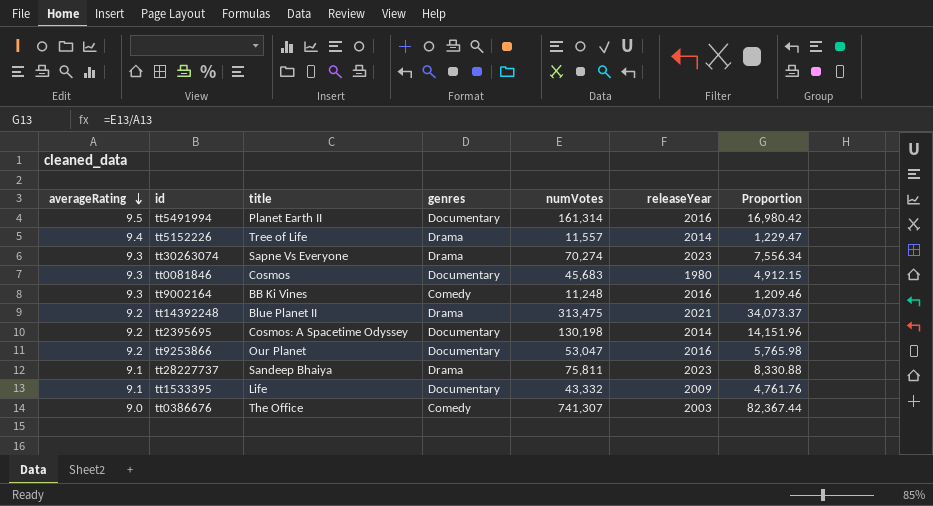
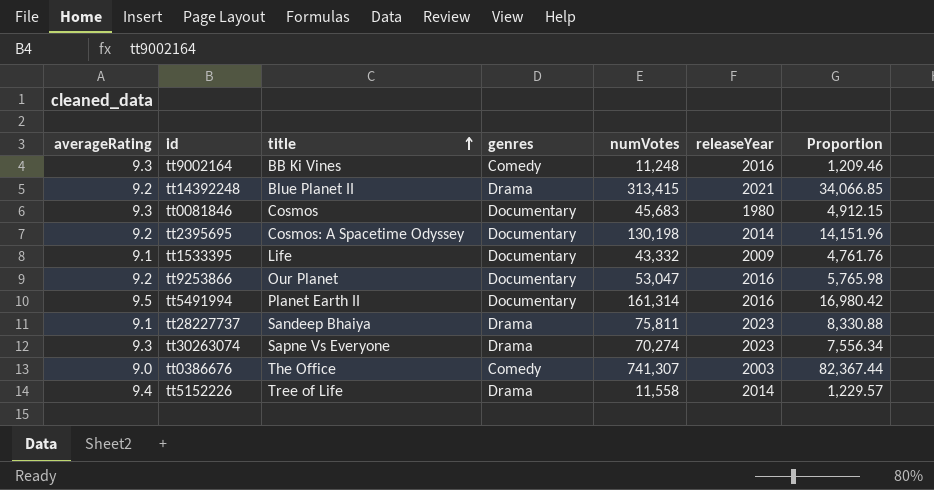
row order: averageRating descending -> title ascending
tt14392248 | numVotes: 313,475 -> 313,415
tt14392248 | Proportion: 34,073.37 -> 34,066.85
tt5152226 | numVotes: 11,557 -> 11,558
tt5152226 | Proportion: 1,229.47 -> 1,229.57

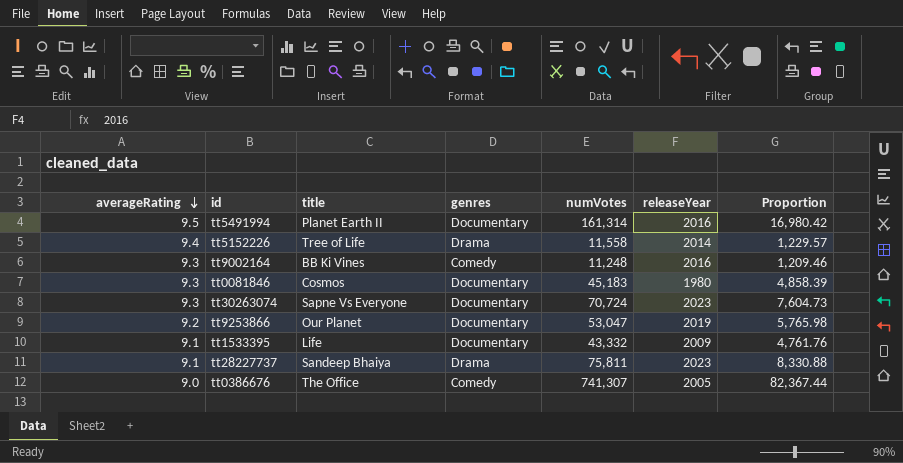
row order: title ascending -> averageRating descending
row tt14392248: 9.2 | Blue Planet II | Drama | 313,415 | 2021 | 34,066.85 -> none
row tt2395695: 9.2 | Cosmos: A Spacetime Odyssey | Documentary | 130,198 | 2014 | 14,151.96 -> none
tt0081846 | numVotes: 45,683 -> 45,183
tt0081846 | Proportion: 4,912.15 -> 4,858.39
tt30263074 | genres: Drama -> Documentary
tt30263074 | numVotes: 70,274 -> 70,724
tt30263074 | Proportion: 7,556.34 -> 7,604.73
tt9253866 | releaseYear: 2016 -> 2019
tt0386676 | releaseYear: 2003 -> 2005

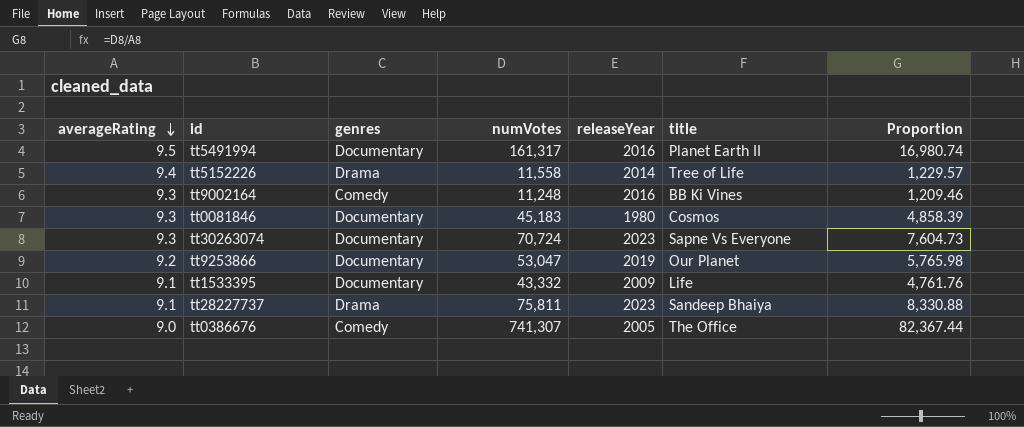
column title | position: 3 -> 6
tt5491994 | numVotes: 161,314 -> 161,317
tt5491994 | Proportion: 16,980.42 -> 16,980.74

